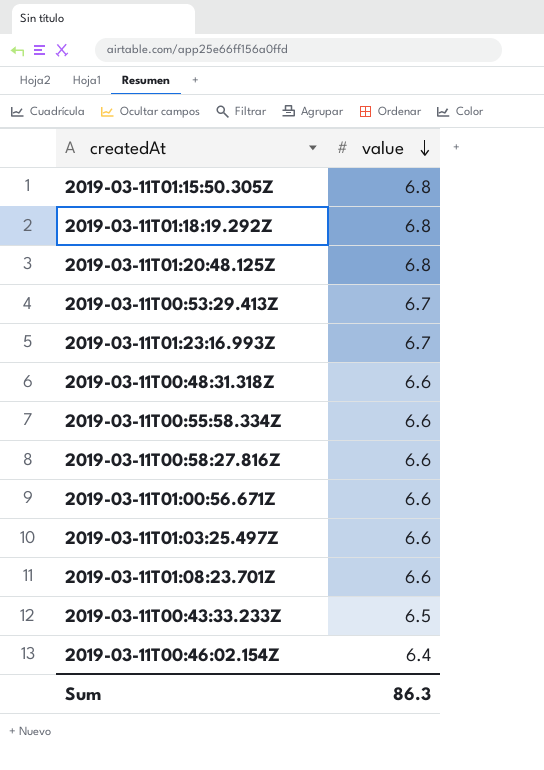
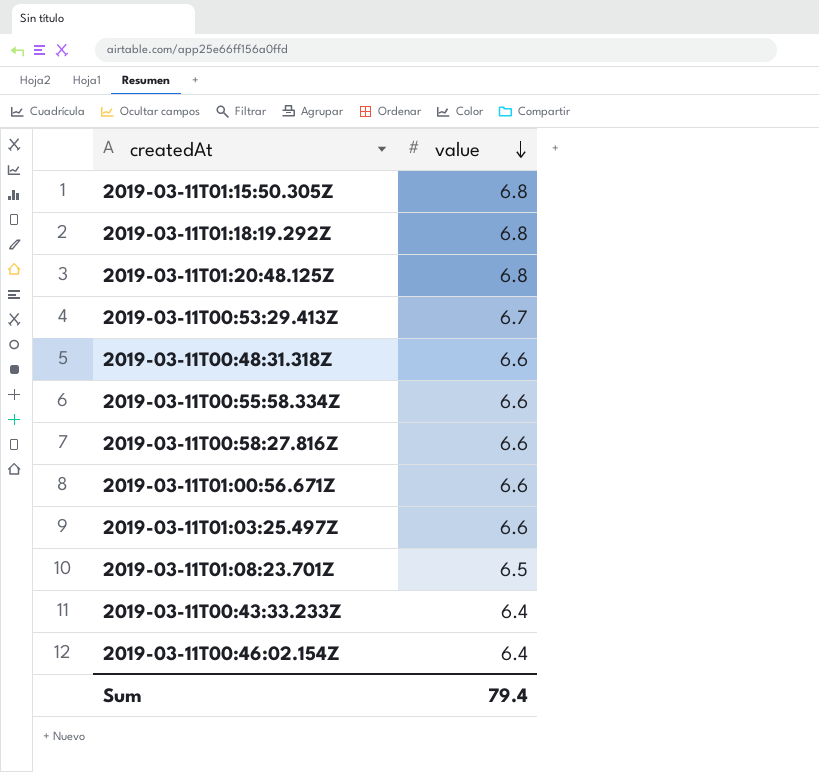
row 2019-03-11T01:23:16.993Z: 6.7 -> none
2019-03-11T01:08:23.701Z | value: 6.6 -> 6.5
2019-03-11T00:43:33.233Z | value: 6.5 -> 6.4
Sum | value: 86.3 -> 79.4

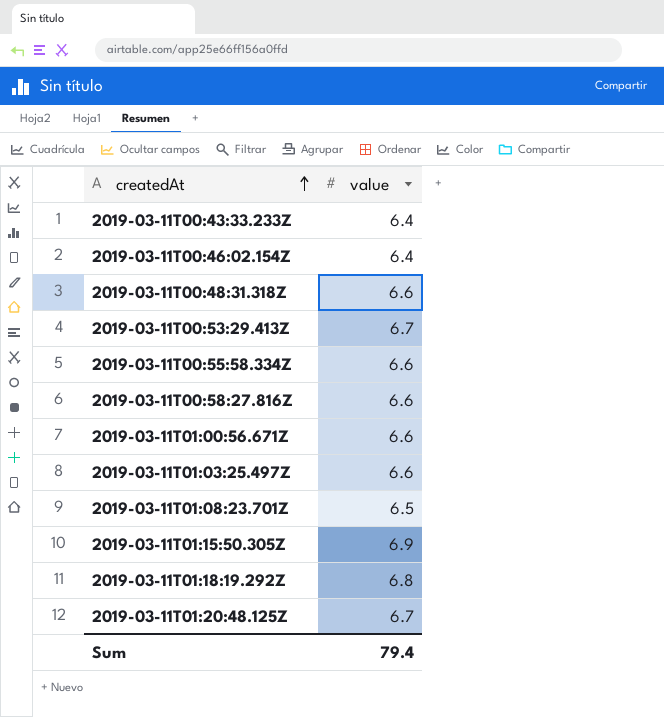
row order: value descending -> createdAt ascending
2019-03-11T01:15:50.305Z | value: 6.8 -> 6.9
2019-03-11T01:20:48.125Z | value: 6.8 -> 6.7

